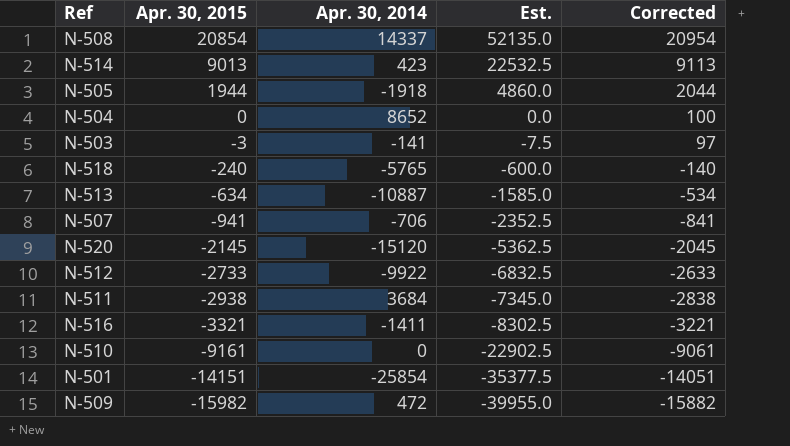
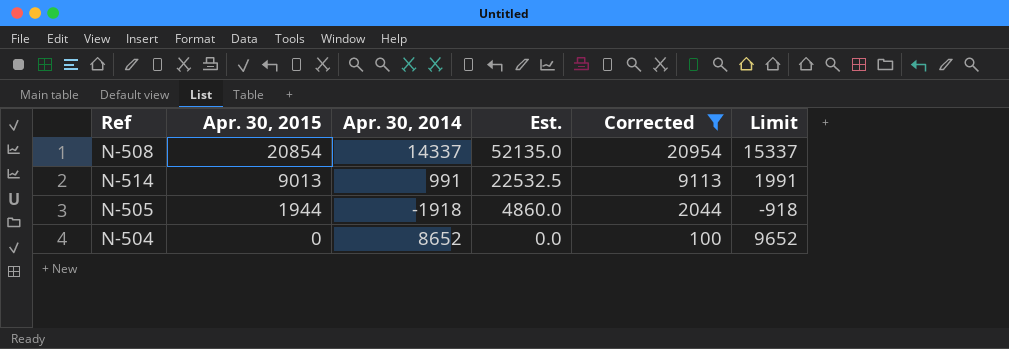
filter: none -> Corrected >= 100
column Limit | formula: none -> [Apr. 30, 2014] + 1000
N-514 | Apr. 30, 2014: 423 -> 991

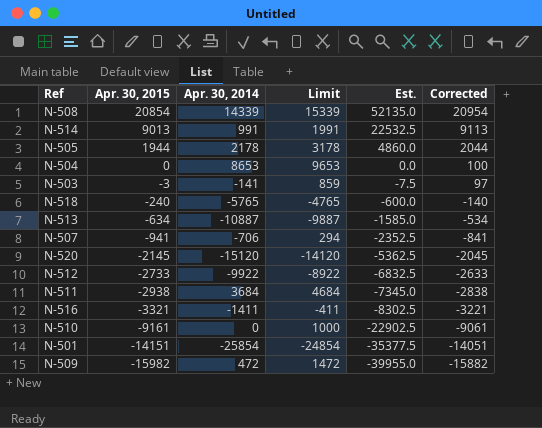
filter: Corrected >= 100 -> none
column Limit | position: 6 -> 4
N-508 | Apr. 30, 2014: 14337 -> 14339
N-508 | Limit: 15337 -> 15339
N-505 | Apr. 30, 2014: -1918 -> 2178
N-505 | Limit: -918 -> 3178
N-504 | Apr. 30, 2014: 8652 -> 8653
N-504 | Limit: 9652 -> 9653

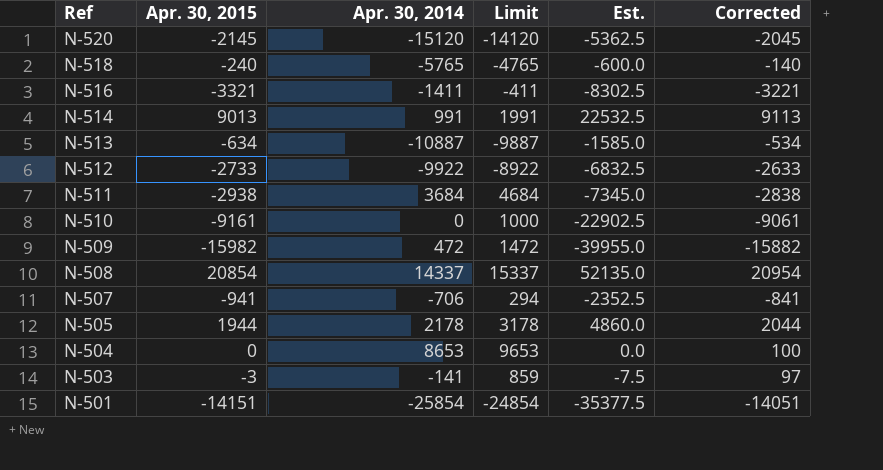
row order: Apr. 30, 2015 descending -> Ref descending
N-508 | Apr. 30, 2014: 14339 -> 14337
N-508 | Limit: 15339 -> 15337

